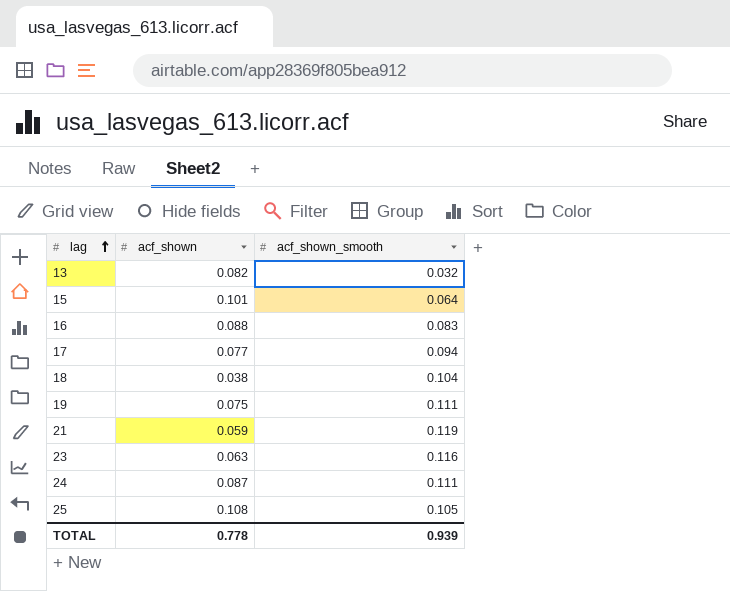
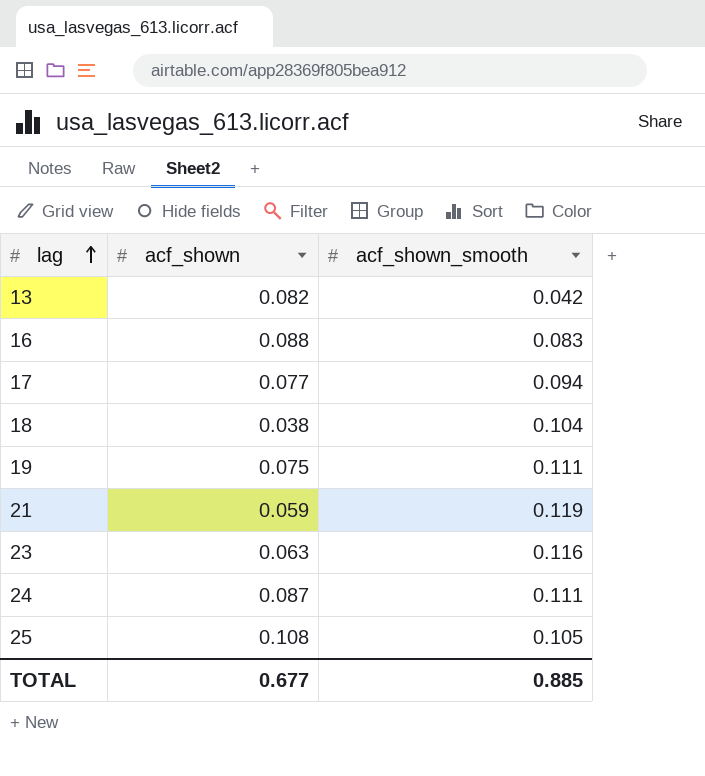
row 15: 0.101 | 0.064 -> none
13 | acf_shown_smooth: 0.032 -> 0.042
TOTAL | acf_shown: 0.778 -> 0.677
TOTAL | acf_shown_smooth: 0.939 -> 0.885

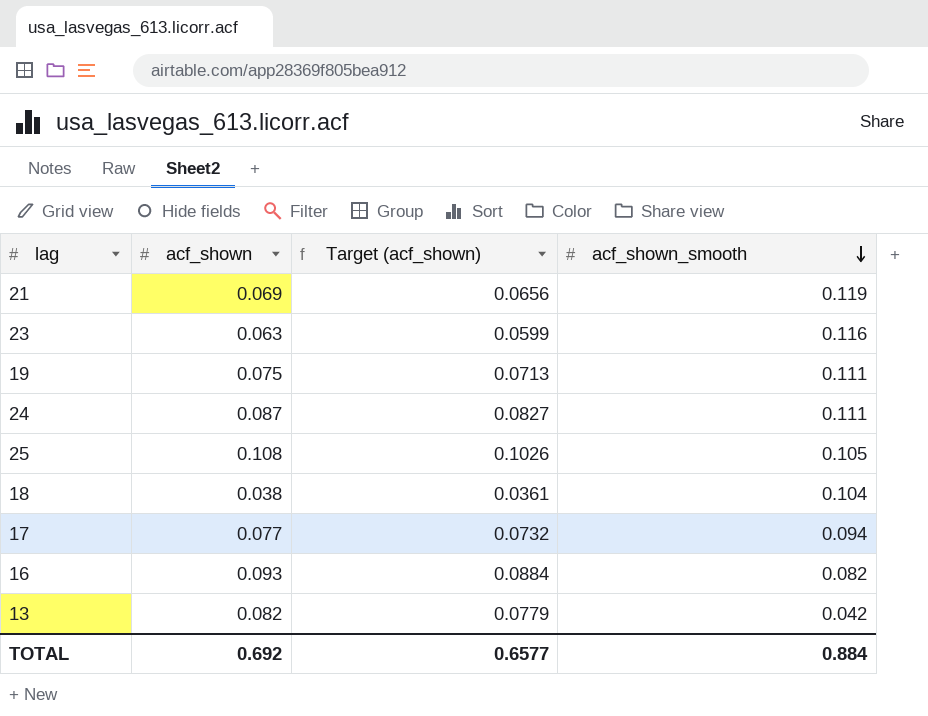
row order: lag ascending -> acf_shown_smooth descending
column Target (acf_shown) | formula: none -> [acf_shown] * 0.95
21 | acf_shown: 0.059 -> 0.069
16 | acf_shown: 0.088 -> 0.093
16 | acf_shown_smooth: 0.083 -> 0.082
TOTAL | acf_shown: 0.677 -> 0.692
TOTAL | acf_shown_smooth: 0.885 -> 0.884

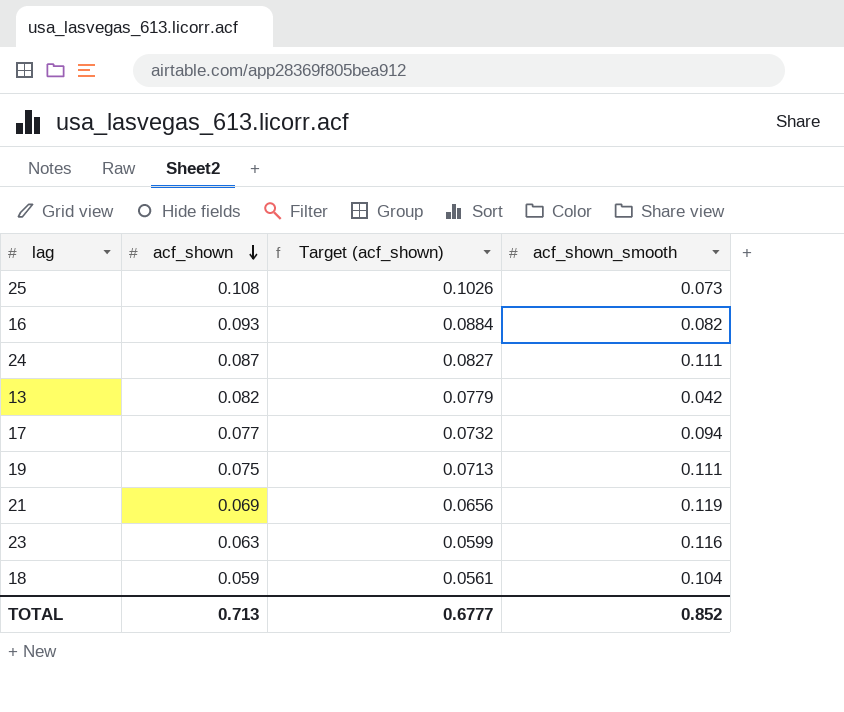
row order: acf_shown_smooth descending -> acf_shown descending
25 | acf_shown_smooth: 0.105 -> 0.073
18 | acf_shown: 0.038 -> 0.059
18 | Target (acf_shown): 0.0361 -> 0.0561
TOTAL | acf_shown: 0.692 -> 0.713
TOTAL | Target (acf_shown): 0.6577 -> 0.6777
TOTAL | acf_shown_smooth: 0.884 -> 0.852

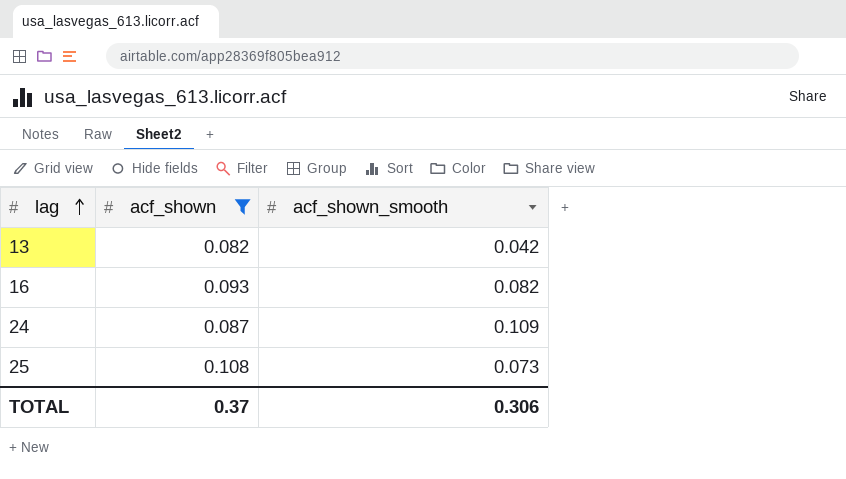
filter: none -> acf_shown >= 0.082
row order: acf_shown descending -> lag ascending
column Target (acf_shown) | formula: [acf_shown] * 0.95 -> none
24 | acf_shown_smooth: 0.111 -> 0.109
TOTAL | acf_shown: 0.713 -> 0.37
TOTAL | acf_shown_smooth: 0.852 -> 0.306

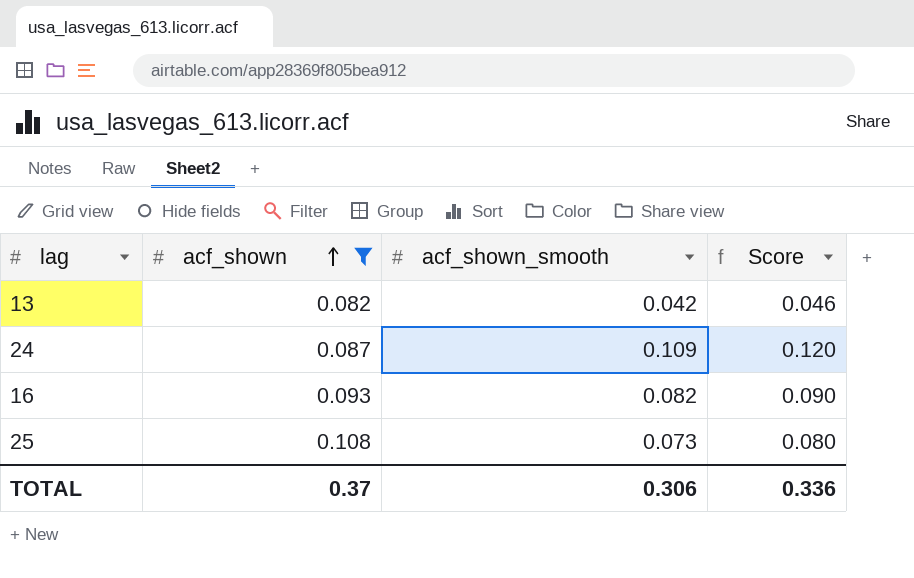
row order: lag ascending -> acf_shown ascending
column Score | formula: none -> [acf_shown_smooth] * 1.1

